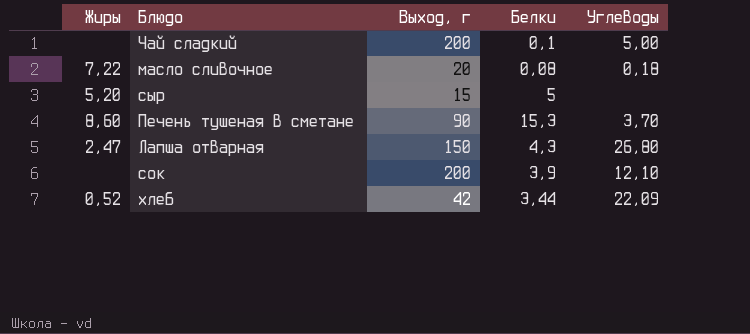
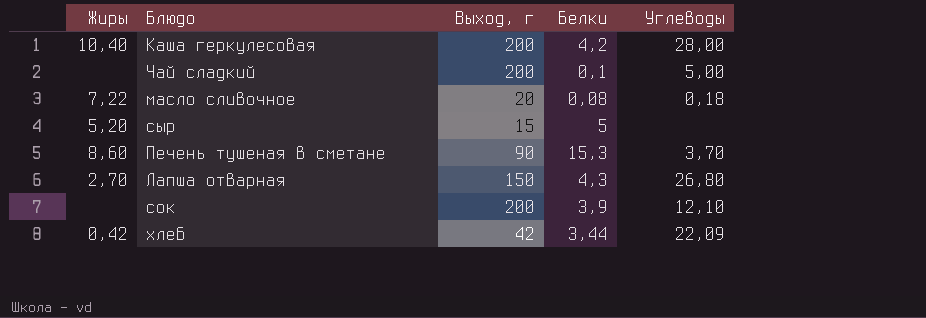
row Каша геркулесовая: none -> 10,40 | 200 | 4,2 | 28,00
Лапша отварная | Жиры: 2,47 -> 2,70
хлеб | Жиры: 0,52 -> 0,42

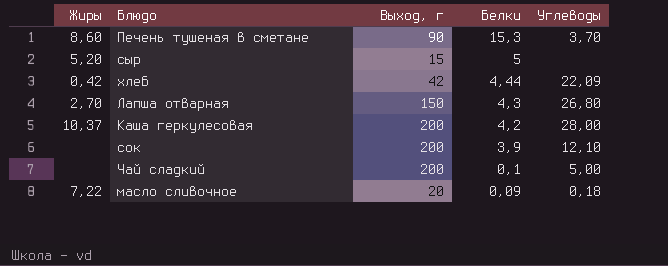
row order: none -> Белки descending
хлеб | Белки: 3,44 -> 4,44
Каша геркулесовая | Жиры: 10,40 -> 10,37
масло сливочное | Белки: 0,08 -> 0,09

